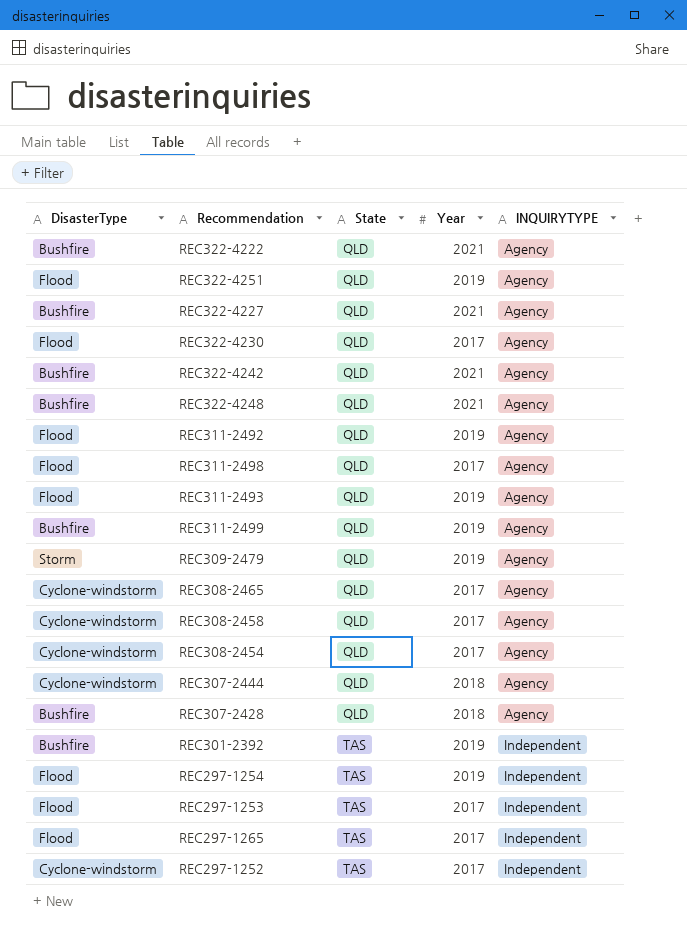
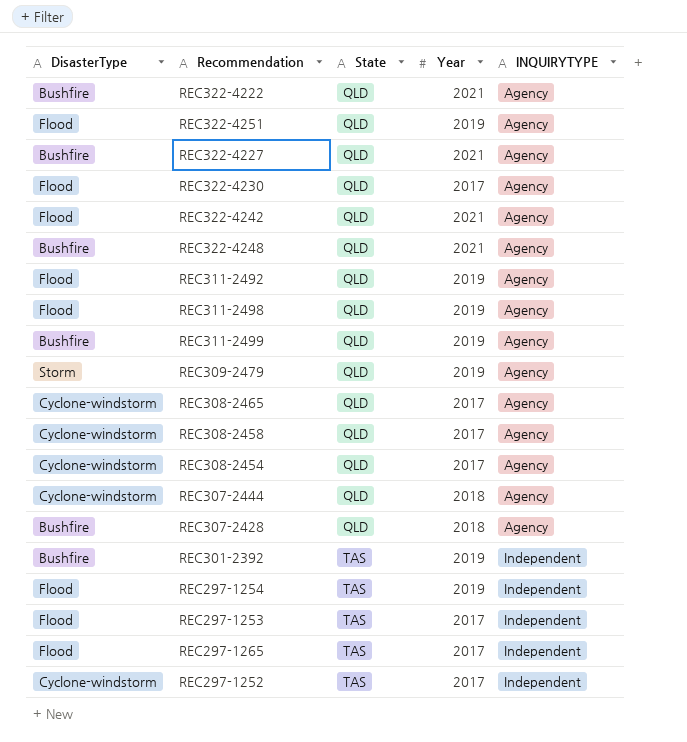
row REC311-2493: Flood | QLD | 2019 | Agency -> none
REC322-4242 | DisasterType: Bushfire -> Flood
REC311-2498 | Year: 2017 -> 2019

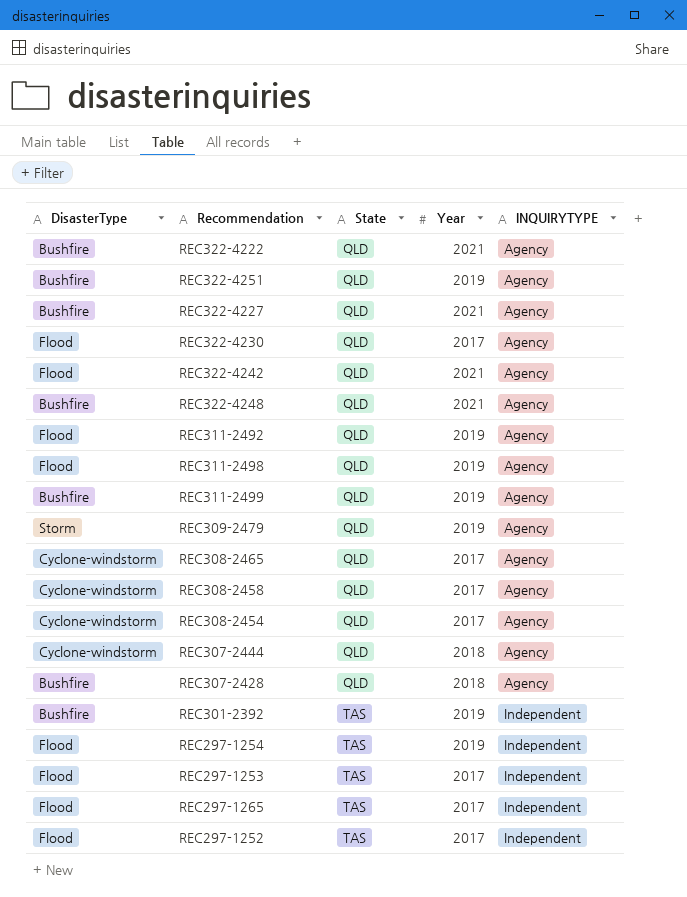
REC322-4251 | DisasterType: Flood -> Bushfire
REC297-1252 | DisasterType: Cyclone-windstorm -> Flood

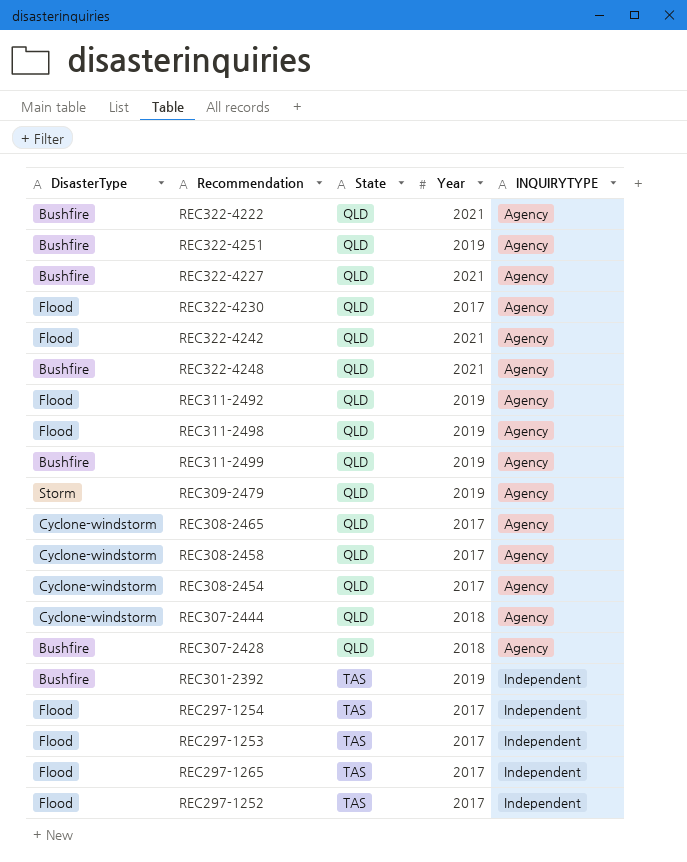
REC297-1254 | Year: 2019 -> 2017

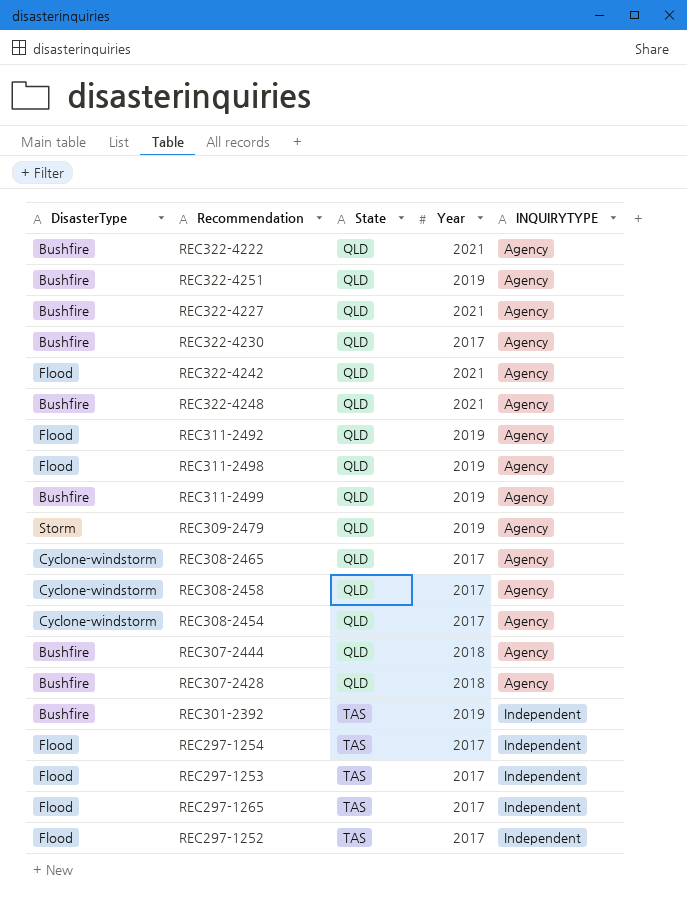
REC322-4230 | DisasterType: Flood -> Bushfire
REC307-2444 | DisasterType: Cyclone-windstorm -> Bushfire

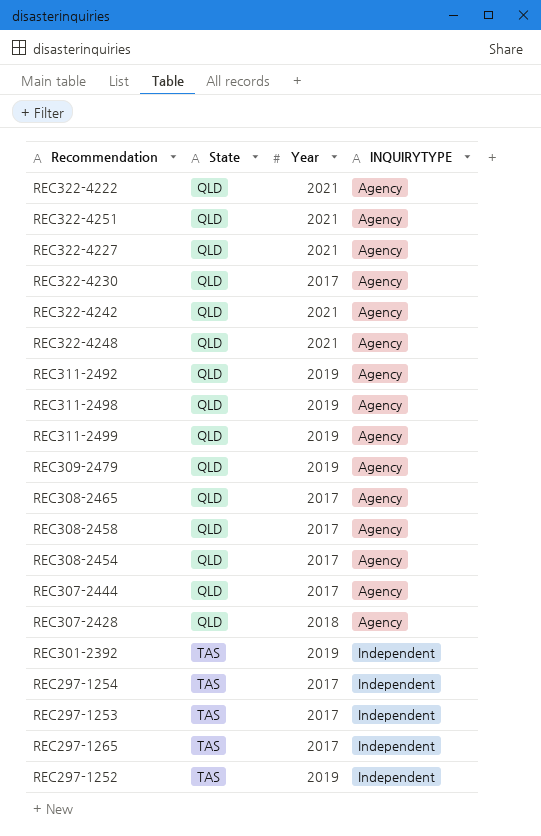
column DisasterType | position: 1 -> none
REC322-4251 | Year: 2019 -> 2021
REC307-2444 | Year: 2018 -> 2017
REC297-1252 | Year: 2017 -> 2019

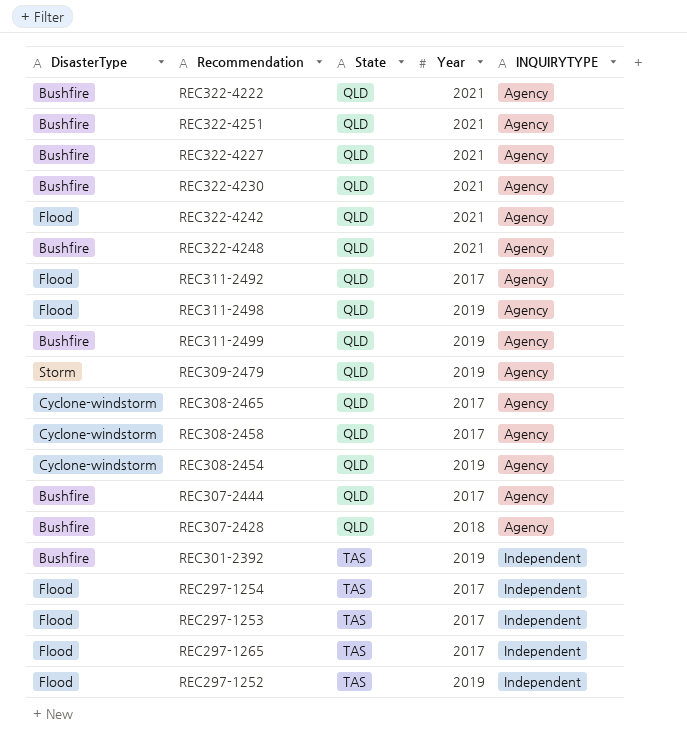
column DisasterType | position: none -> 1
REC322-4230 | Year: 2017 -> 2021
REC311-2492 | Year: 2019 -> 2017
REC308-2454 | Year: 2017 -> 2019

